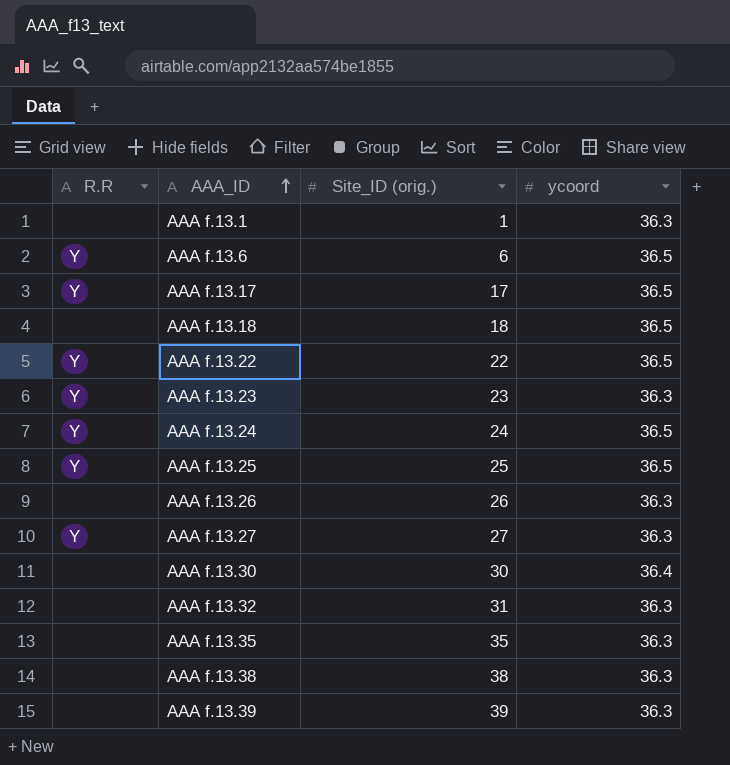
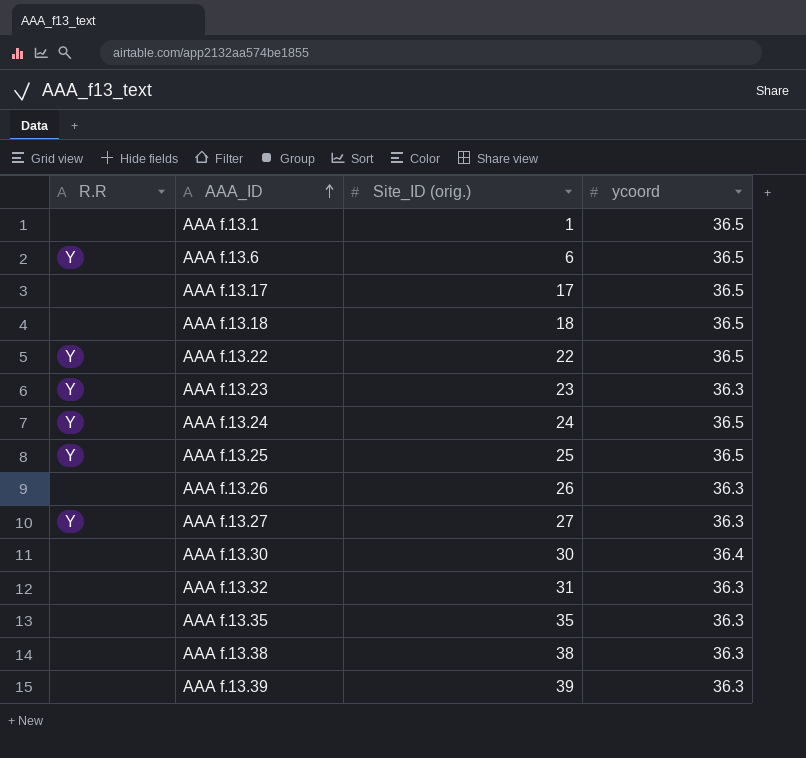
AAA f.13.1 | ycoord: 36.3 -> 36.5
AAA f.13.17 | R.R: Y -> none

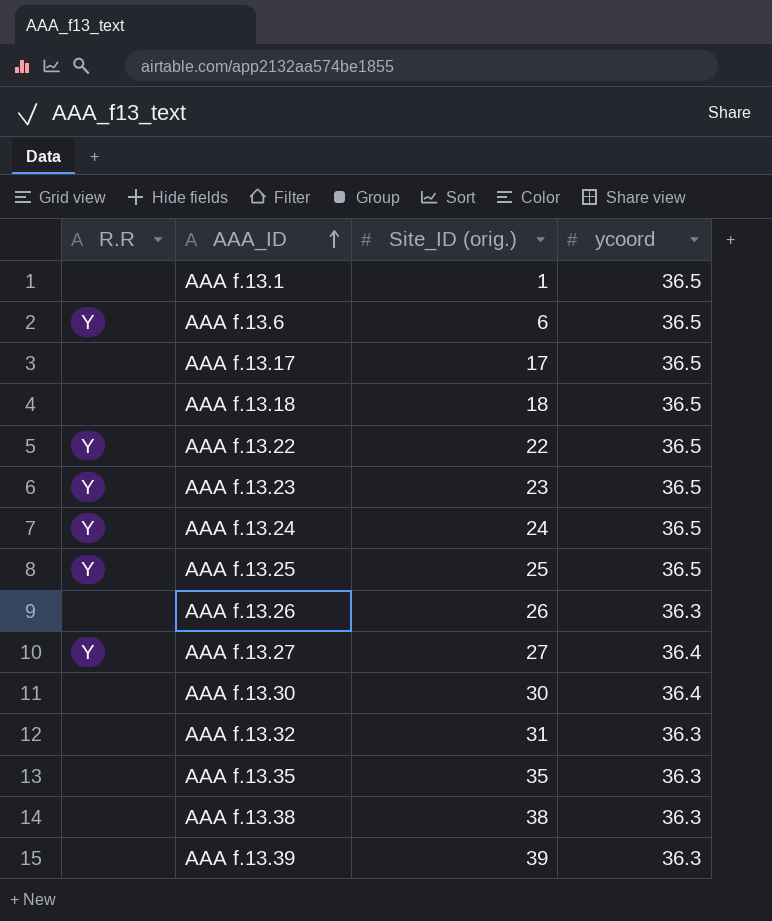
AAA f.13.23 | ycoord: 36.3 -> 36.5
AAA f.13.27 | ycoord: 36.3 -> 36.4

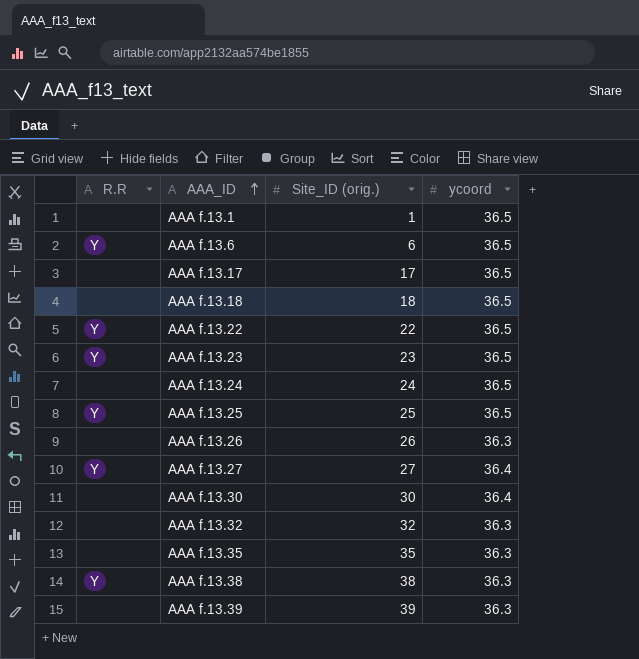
AAA f.13.24 | R.R: Y -> none
AAA f.13.32 | Site_ID (orig.): 31 -> 32
AAA f.13.38 | R.R: none -> Y

